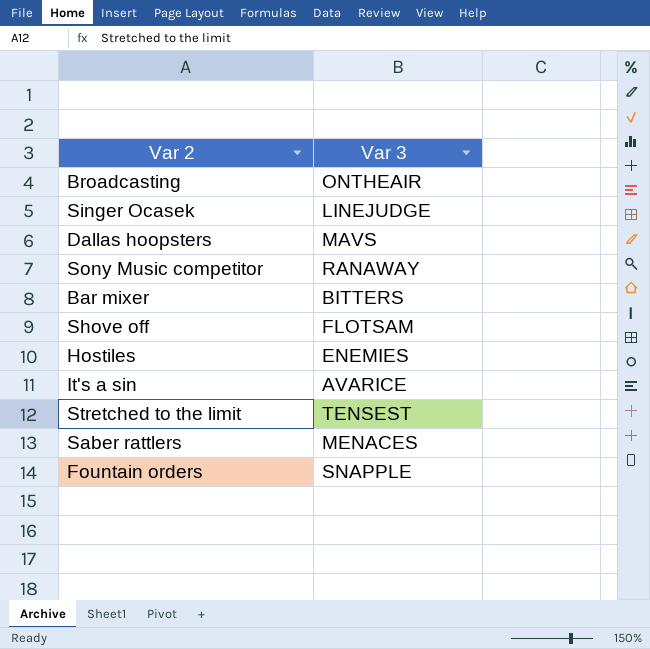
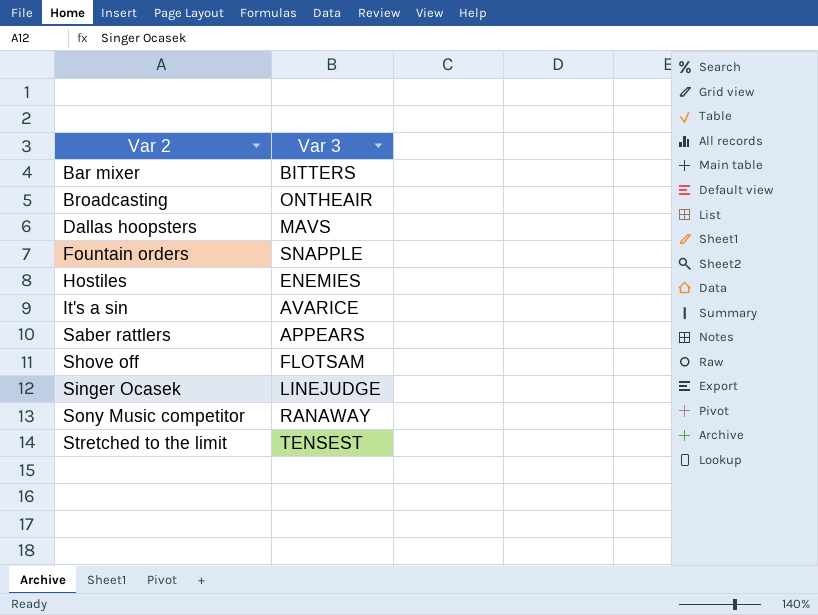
row order: none -> Var 2 ascending
Saber rattlers | Var 3: MENACES -> APPEARS

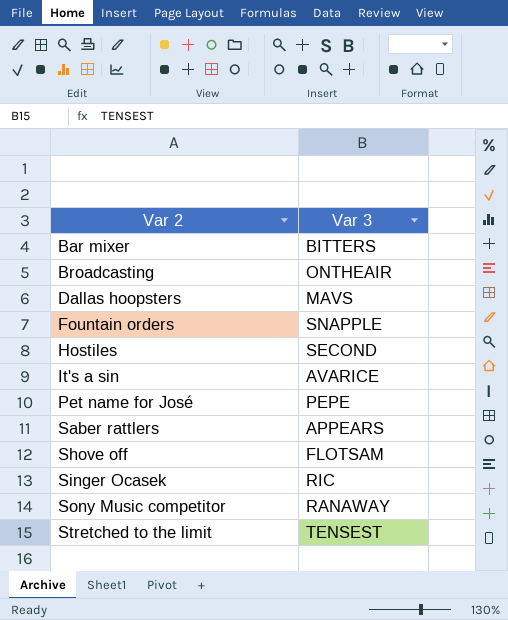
Hostiles | Var 3: ENEMIES -> SECOND
row Pet name for José: none -> PEPE
Singer Ocasek | Var 3: LINEJUDGE -> RIC

